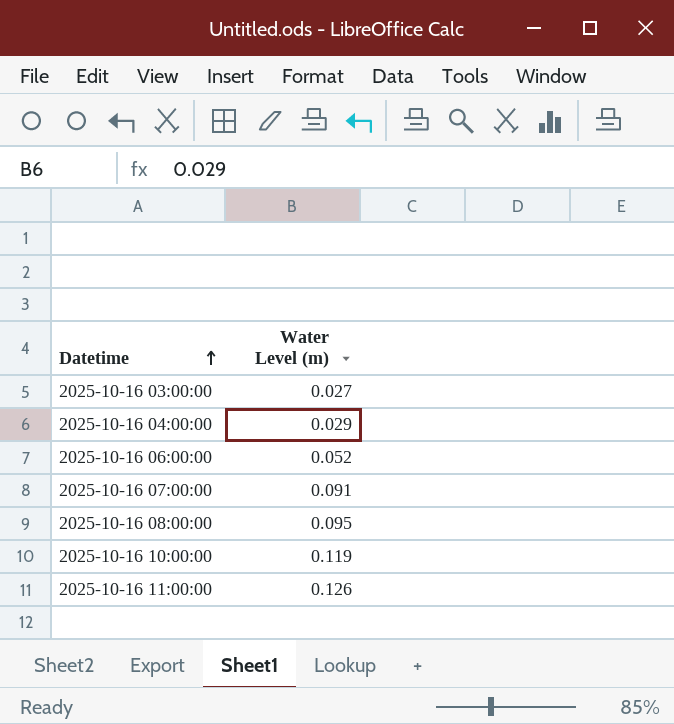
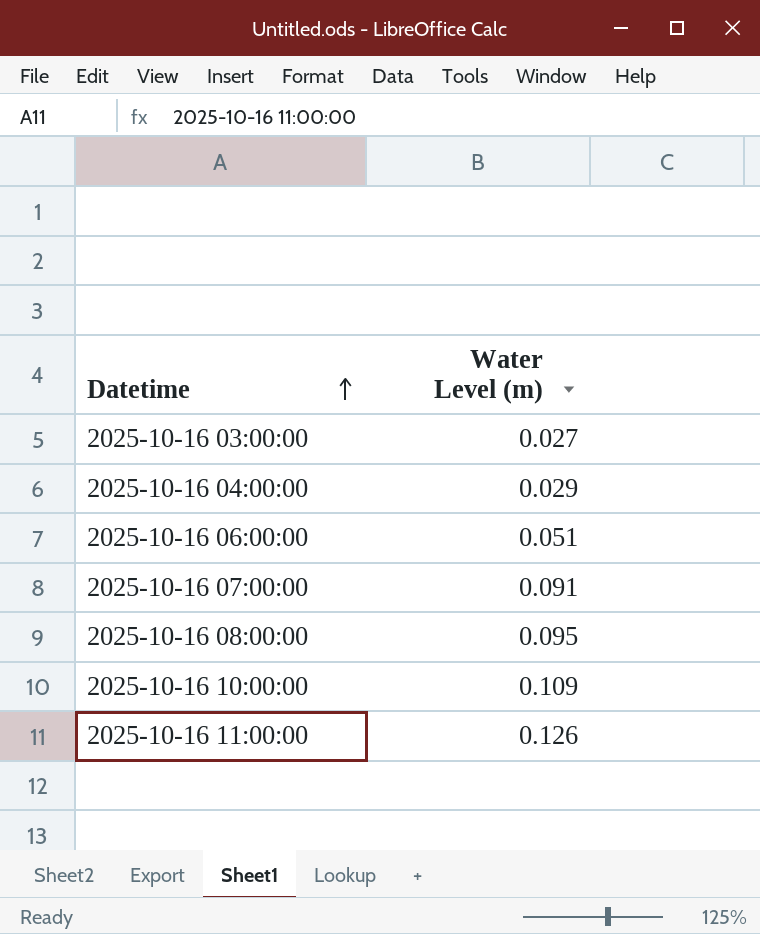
2025-10-16 06:00:00 | Water Level (m): 0.052 -> 0.051
2025-10-16 10:00:00 | Water Level (m): 0.119 -> 0.109

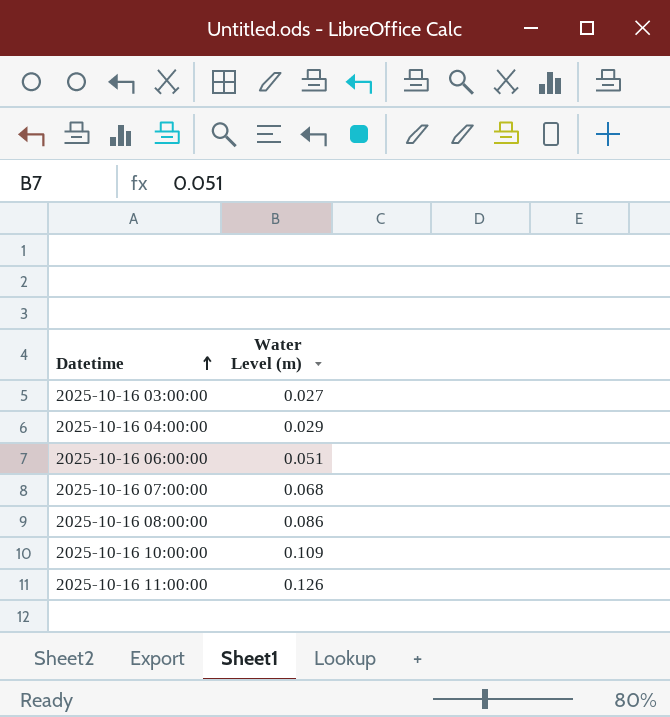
2025-10-16 07:00:00 | Water Level (m): 0.091 -> 0.068
2025-10-16 08:00:00 | Water Level (m): 0.095 -> 0.086

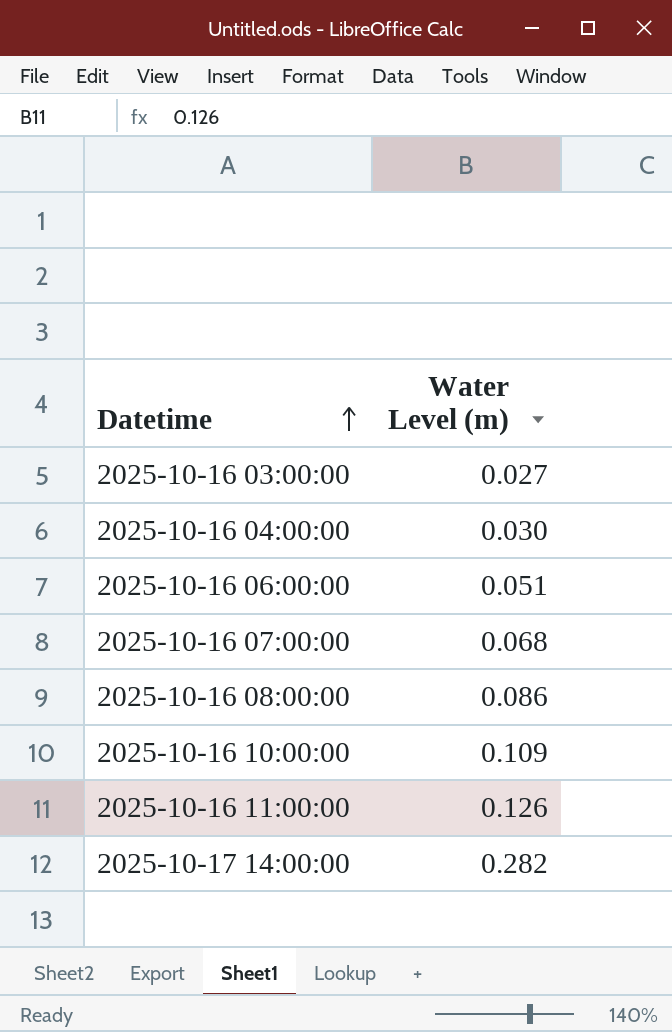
2025-10-16 04:00:00 | Water Level (m): 0.029 -> 0.030
row 2025-10-17 14:00:00: none -> 0.282

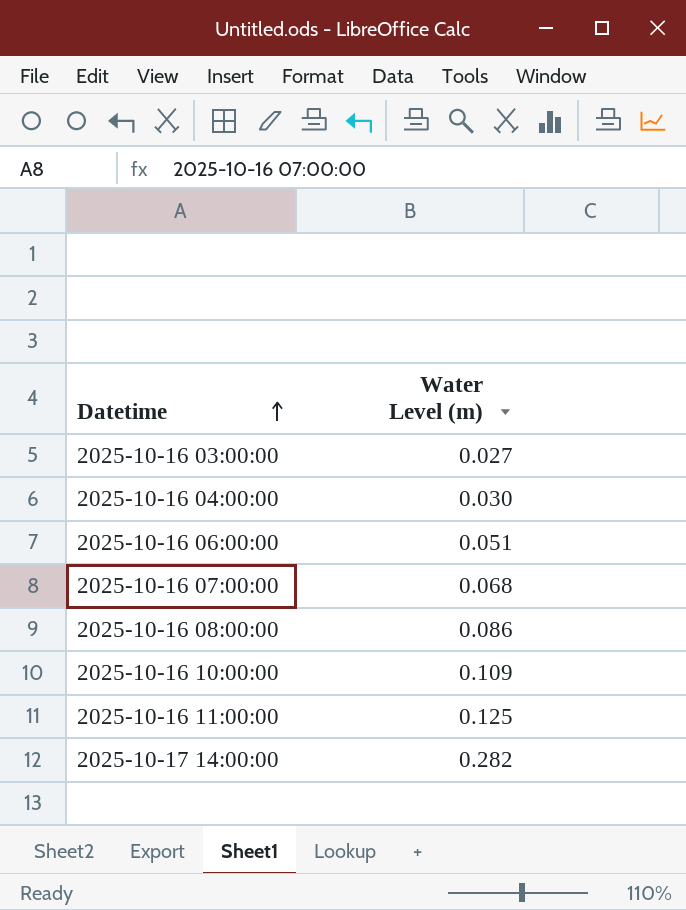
2025-10-16 11:00:00 | Water Level (m): 0.126 -> 0.125

